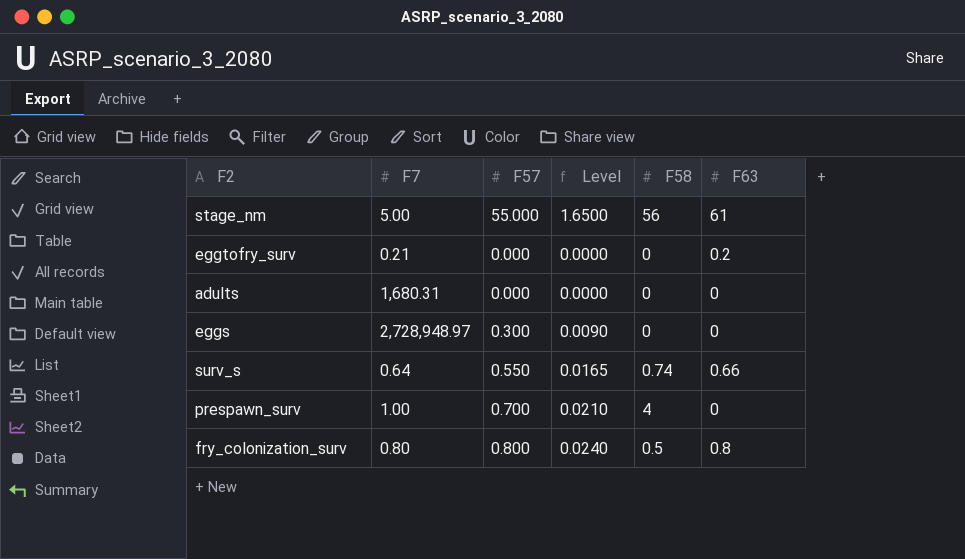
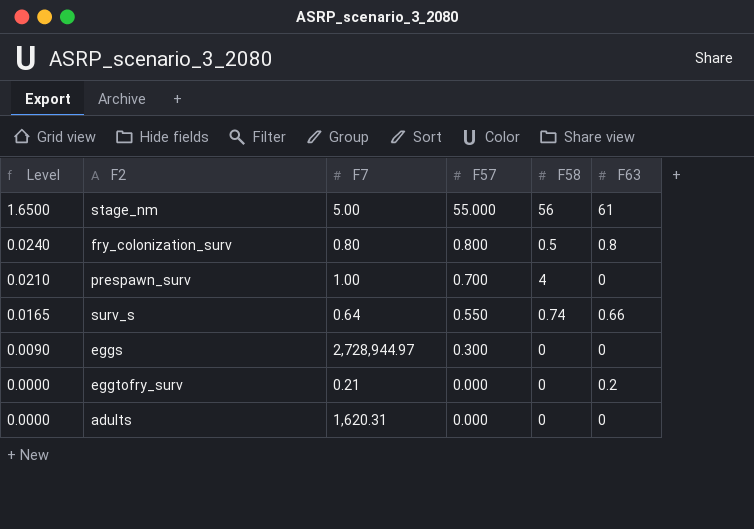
row order: none -> Level descending
column Level | position: 4 -> 1
eggs | F7: 2,728,948.97 -> 2,728,944.97
adults | F7: 1,680.31 -> 1,620.31

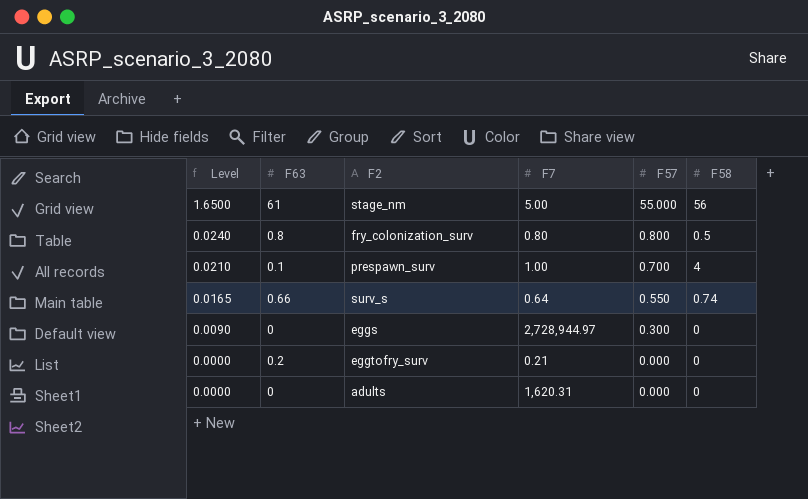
column F63 | position: 6 -> 2
prespawn_surv | F63: 0 -> 0.1

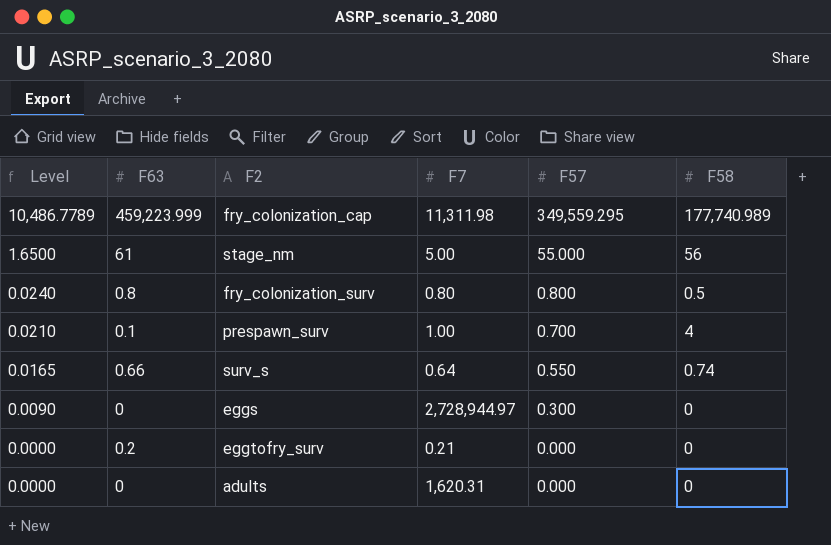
row fry_colonization_cap: none -> 10,486.7789 | 459,223.999 | 11,311.98 | 349,559.295 | 177,740.989

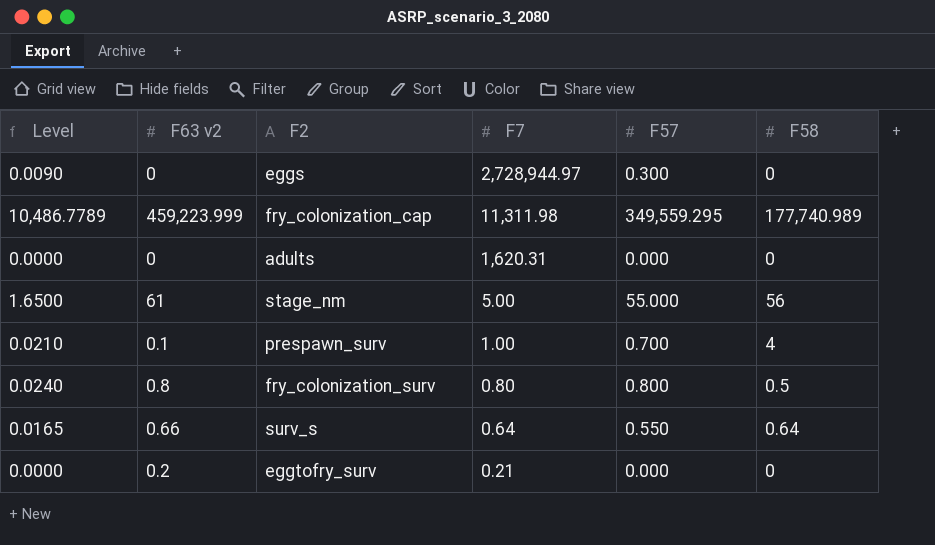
row order: Level descending -> F7 descending
column name: F63 -> F63 v2
surv_s | F58: 0.74 -> 0.64

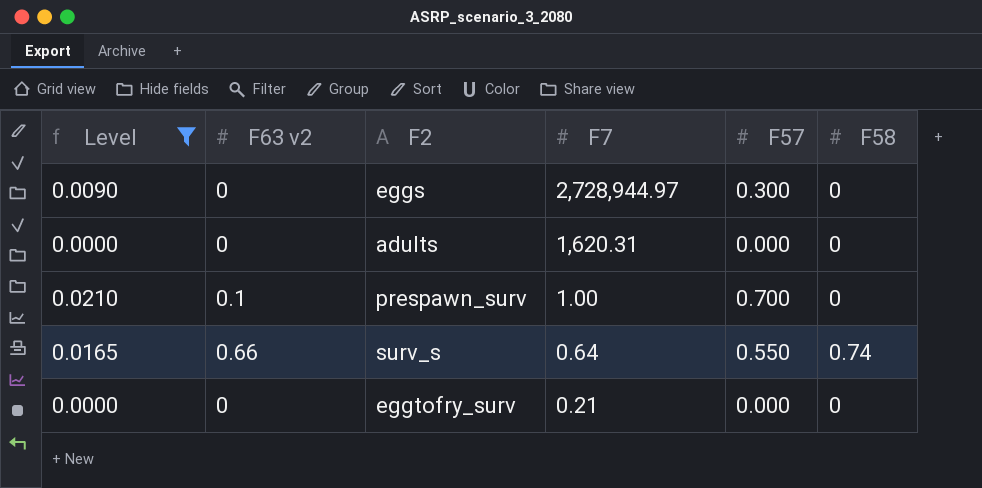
filter: none -> Level <= 0.0210
prespawn_surv | F58: 4 -> 0
surv_s | F58: 0.64 -> 0.74
eggtofry_surv | F63 v2: 0.2 -> 0

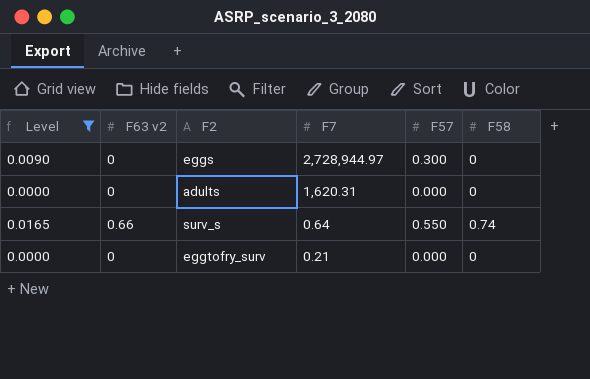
row prespawn_surv: 0.0210 | 0.1 | 1.00 | 0.700 | 0 -> none

